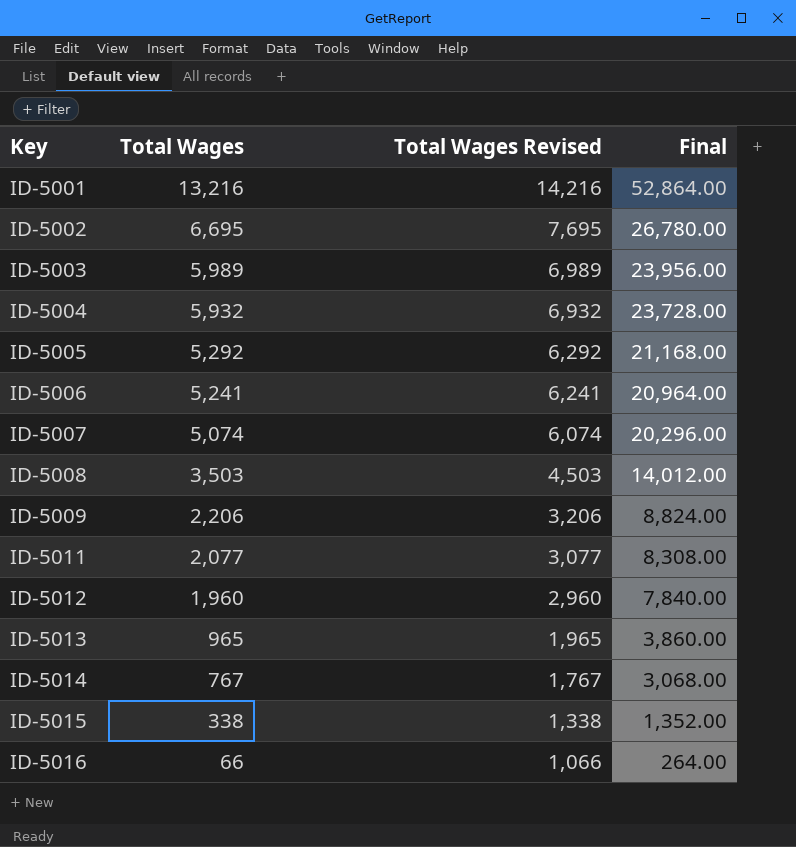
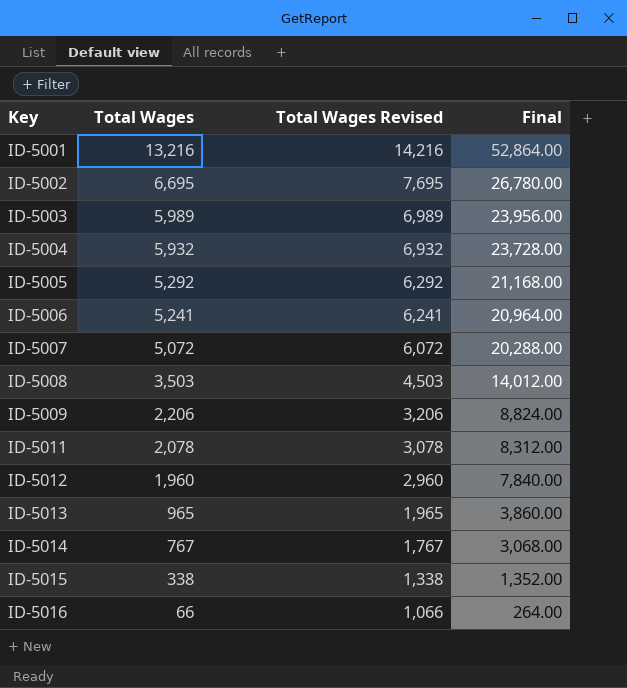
ID-5007 | Total Wages: 5,074 -> 5,072
ID-5007 | Total Wages Revised: 6,074 -> 6,072
ID-5007 | Final: 20,296.00 -> 20,288.00
ID-5011 | Total Wages: 2,077 -> 2,078
ID-5011 | Total Wages Revised: 3,077 -> 3,078
ID-5011 | Final: 8,308.00 -> 8,312.00

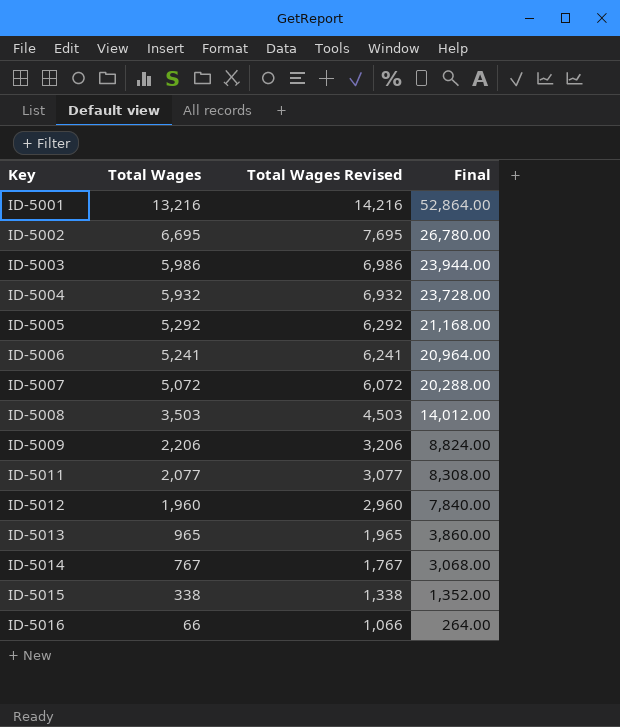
ID-5003 | Total Wages: 5,989 -> 5,986
ID-5003 | Total Wages Revised: 6,989 -> 6,986
ID-5003 | Final: 23,956.00 -> 23,944.00
ID-5011 | Total Wages: 2,078 -> 2,077
ID-5011 | Total Wages Revised: 3,078 -> 3,077
ID-5011 | Final: 8,312.00 -> 8,308.00

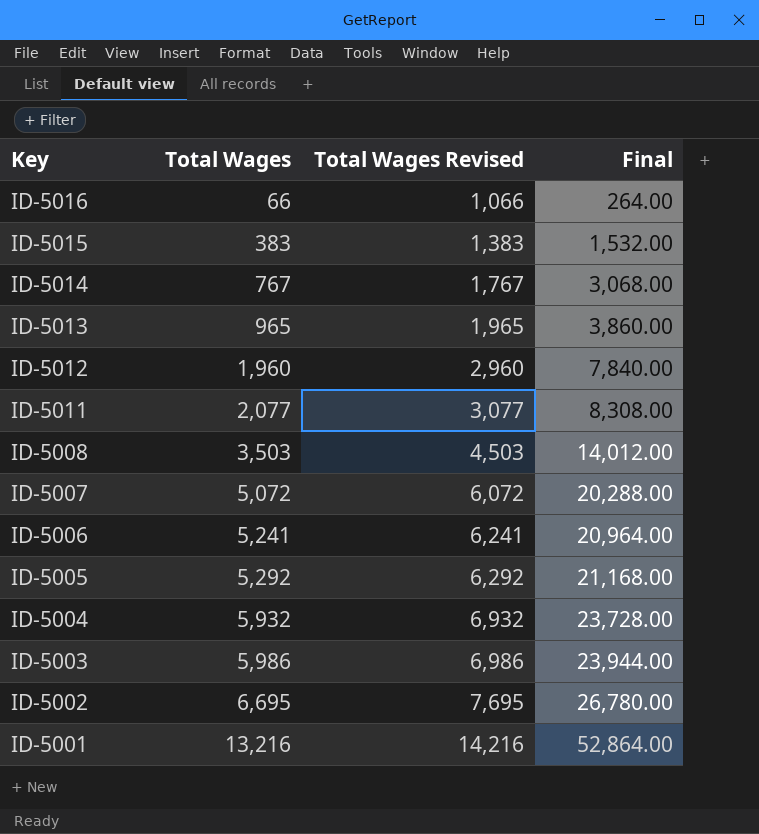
row order: Key ascending -> Key descending
row ID-5009: 2,206 | 3,206 | 8,824.00 -> none
ID-5015 | Total Wages: 338 -> 383
ID-5015 | Total Wages Revised: 1,338 -> 1,383
ID-5015 | Final: 1,352.00 -> 1,532.00

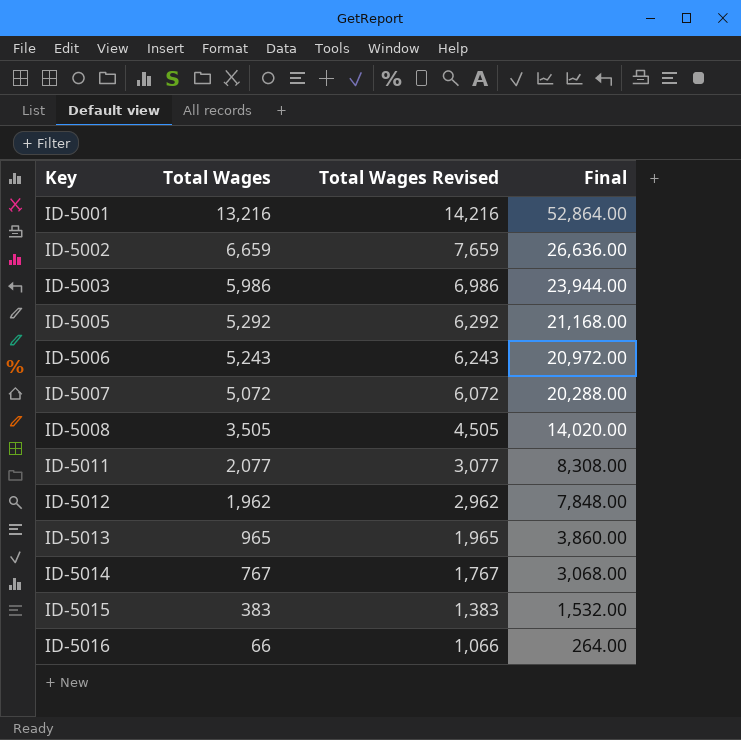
row order: Key descending -> Key ascending
row ID-5004: 5,932 | 6,932 | 23,728.00 -> none
ID-5002 | Total Wages: 6,695 -> 6,659
ID-5002 | Total Wages Revised: 7,695 -> 7,659
ID-5002 | Final: 26,780.00 -> 26,636.00
ID-5006 | Total Wages: 5,241 -> 5,243
ID-5006 | Total Wages Revised: 6,241 -> 6,243
ID-5006 | Final: 20,964.00 -> 20,972.00
ID-5008 | Total Wages: 3,503 -> 3,505
ID-5008 | Total Wages Revised: 4,503 -> 4,505
ID-5008 | Final: 14,012.00 -> 14,020.00
ID-5012 | Total Wages: 1,960 -> 1,962
ID-5012 | Total Wages Revised: 2,960 -> 2,962
ID-5012 | Final: 7,840.00 -> 7,848.00

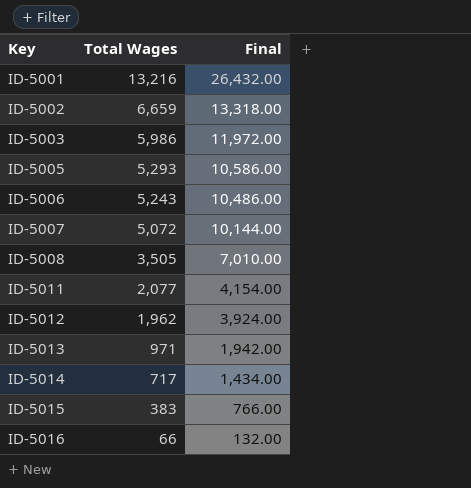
column Total Wages Revised | formula: [Total Wages] + 1000 -> none
column Final | formula: [Total Wages] * 4 -> [Total Wages] * 2
ID-5005 | Total Wages: 5,292 -> 5,293
ID-5013 | Total Wages: 965 -> 971
ID-5014 | Total Wages: 767 -> 717

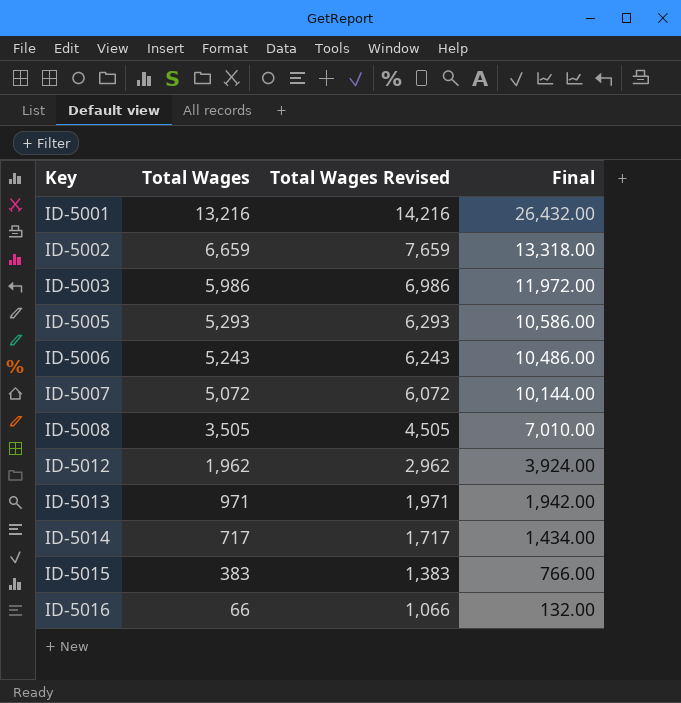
column Total Wages Revised | formula: none -> [Total Wages] + 1000
row ID-5011: 2,077 | 4,154.00 -> none

